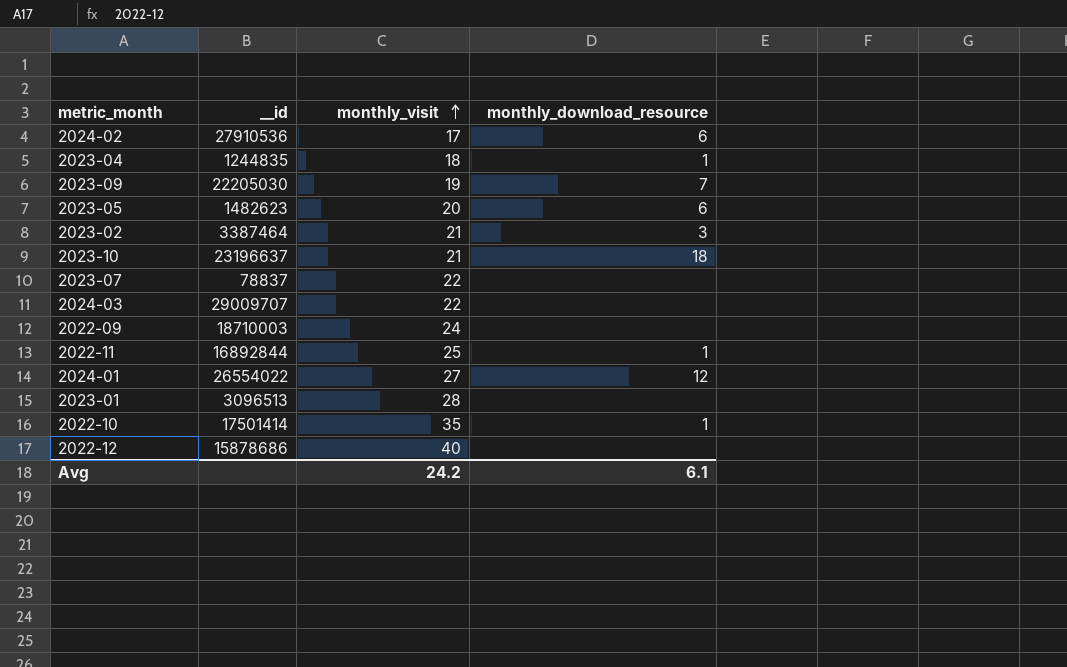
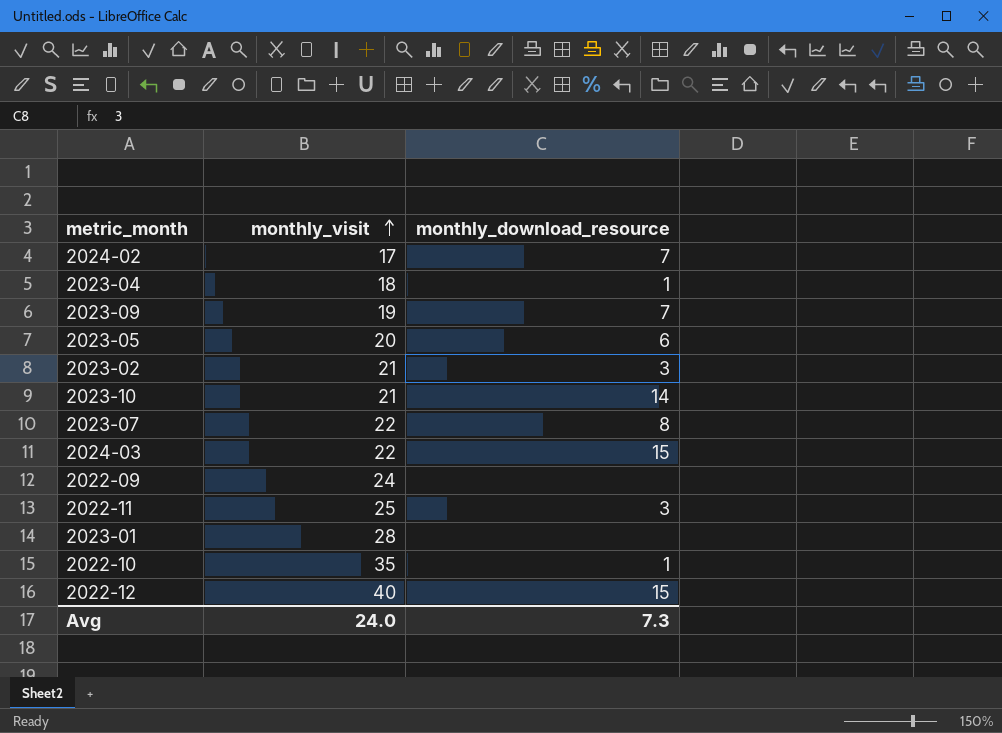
column __id | position: 2 -> none
row 2024-01: 26554022 | 27 | 12 -> none
2024-02 | monthly_download_resource: 6 -> 7
2023-10 | monthly_download_resource: 18 -> 14
2023-07 | monthly_download_resource: none -> 8
2024-03 | monthly_download_resource: none -> 15
2022-11 | monthly_download_resource: 1 -> 3
2022-12 | monthly_download_resource: none -> 15
Avg | monthly_visit: 24.2 -> 24.0
Avg | monthly_download_resource: 6.1 -> 7.3

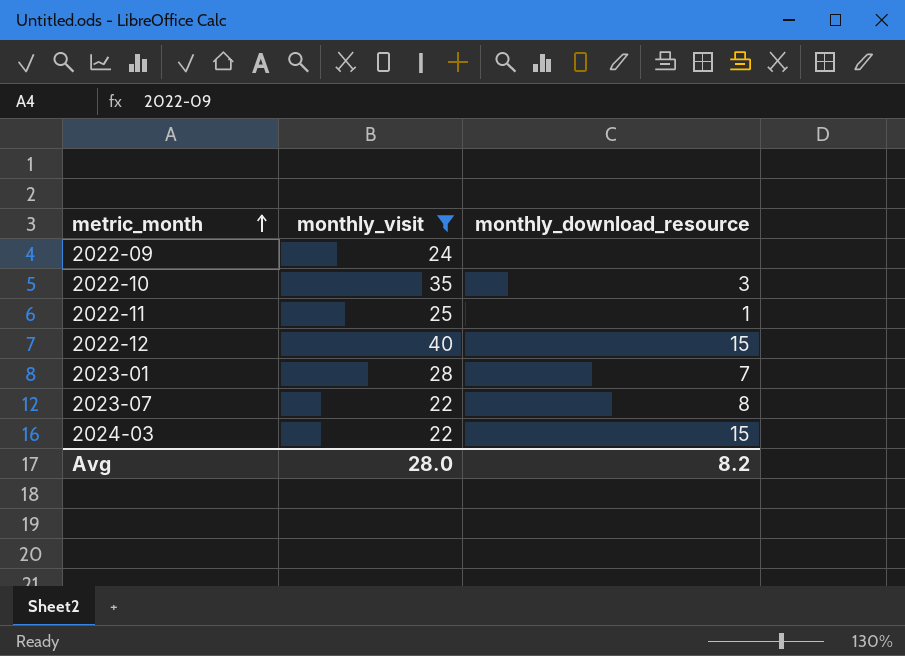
filter: none -> monthly_visit >= 22
row order: monthly_visit ascending -> metric_month ascending
2022-10 | monthly_download_resource: 1 -> 3
2022-11 | monthly_download_resource: 3 -> 1
2023-01 | monthly_download_resource: none -> 7
Avg | monthly_visit: 24.0 -> 28.0
Avg | monthly_download_resource: 7.3 -> 8.2

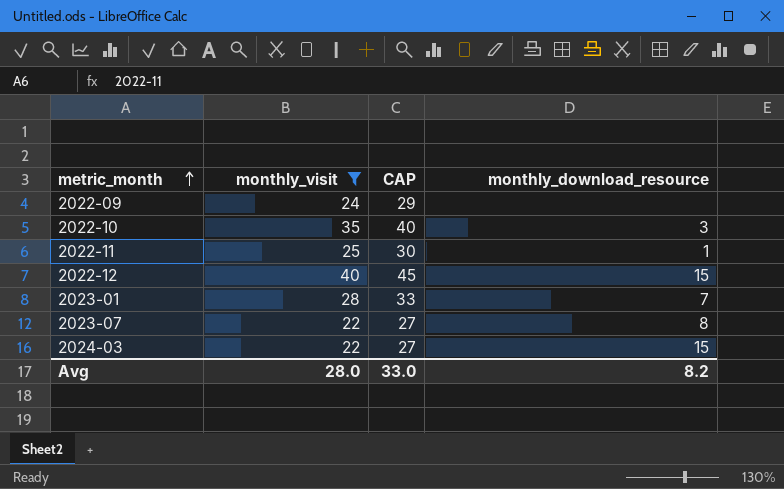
column CAP | formula: none -> [monthly_visit] + 5

